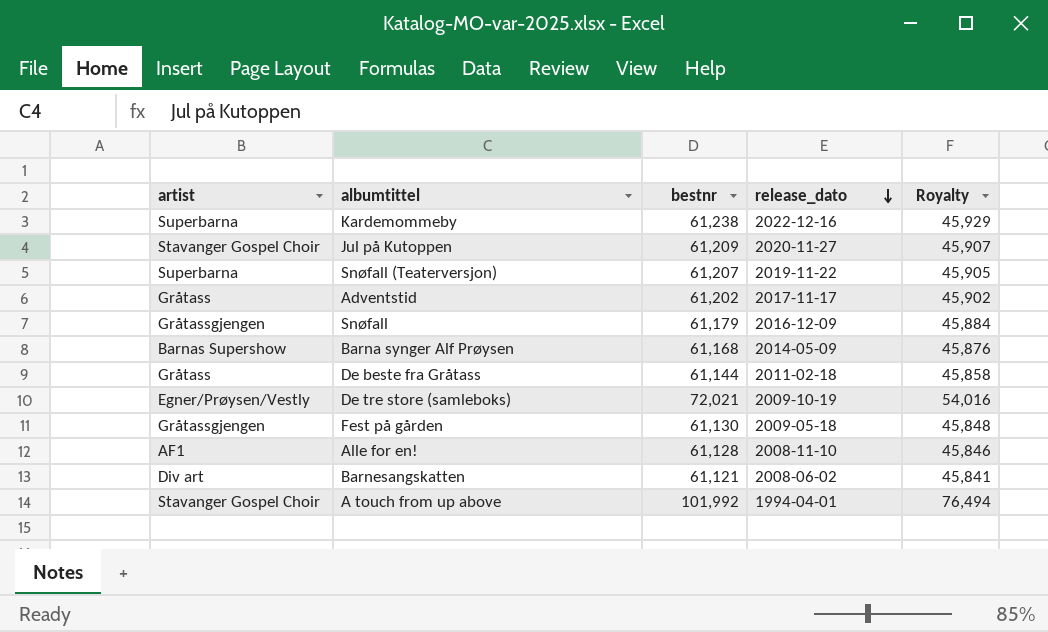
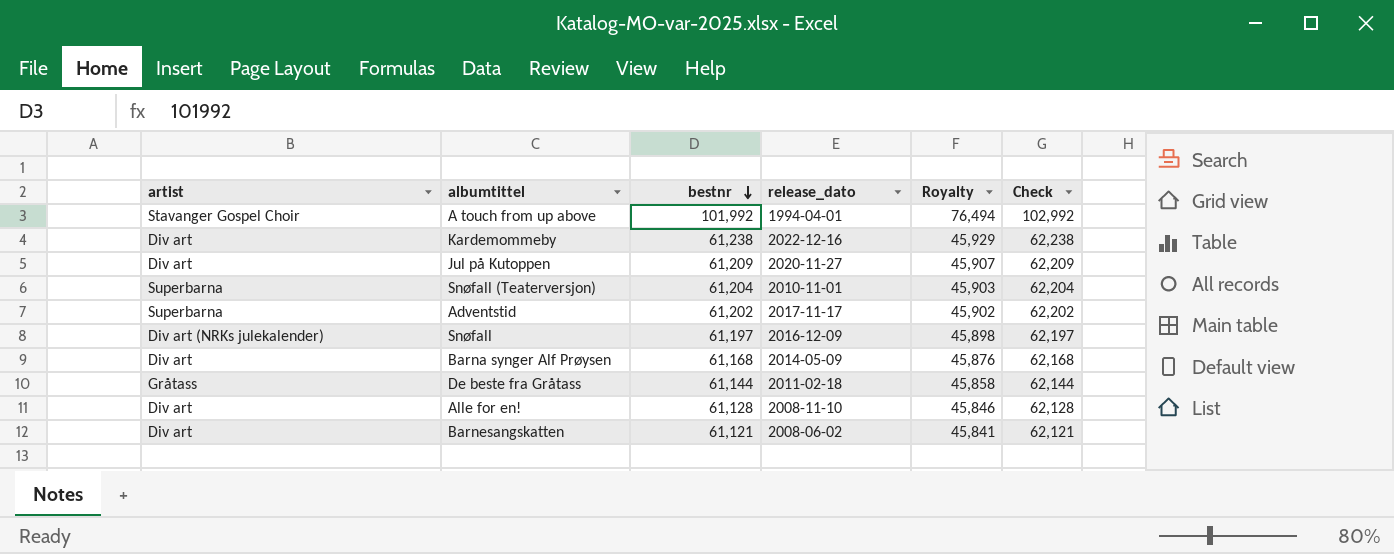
row order: release_dato descending -> bestnr descending
column Check | formula: none -> [bestnr] + 1000
row De tre store (samleboks): Egner/Prøysen/Vestly | 72,021 | 2009-10-19 | 54,016 -> none
row Fest på gården: Gråtassgjengen | 61,130 | 2009-05-18 | 45,848 -> none
Kardemommeby | artist: Superbarna -> Div art
Jul på Kutoppen | artist: Stavanger Gospel Choir -> Div art
Snøfall (Teaterversjon) | bestnr: 61,207 -> 61,204
Snøfall (Teaterversjon) | release_dato: 2019-11-22 -> 2010-11-01
Snøfall (Teaterversjon) | Royalty: 45,905 -> 45,903
Adventstid | artist: Gråtass -> Superbarna
Snøfall | artist: Gråtassgjengen -> Div art (NRKs julekalender)
Snøfall | bestnr: 61,179 -> 61,197
Snøfall | Royalty: 45,884 -> 45,898
Barna synger Alf Prøysen | artist: Barnas Supershow -> Div art
Alle for en! | artist: AF1 -> Div art

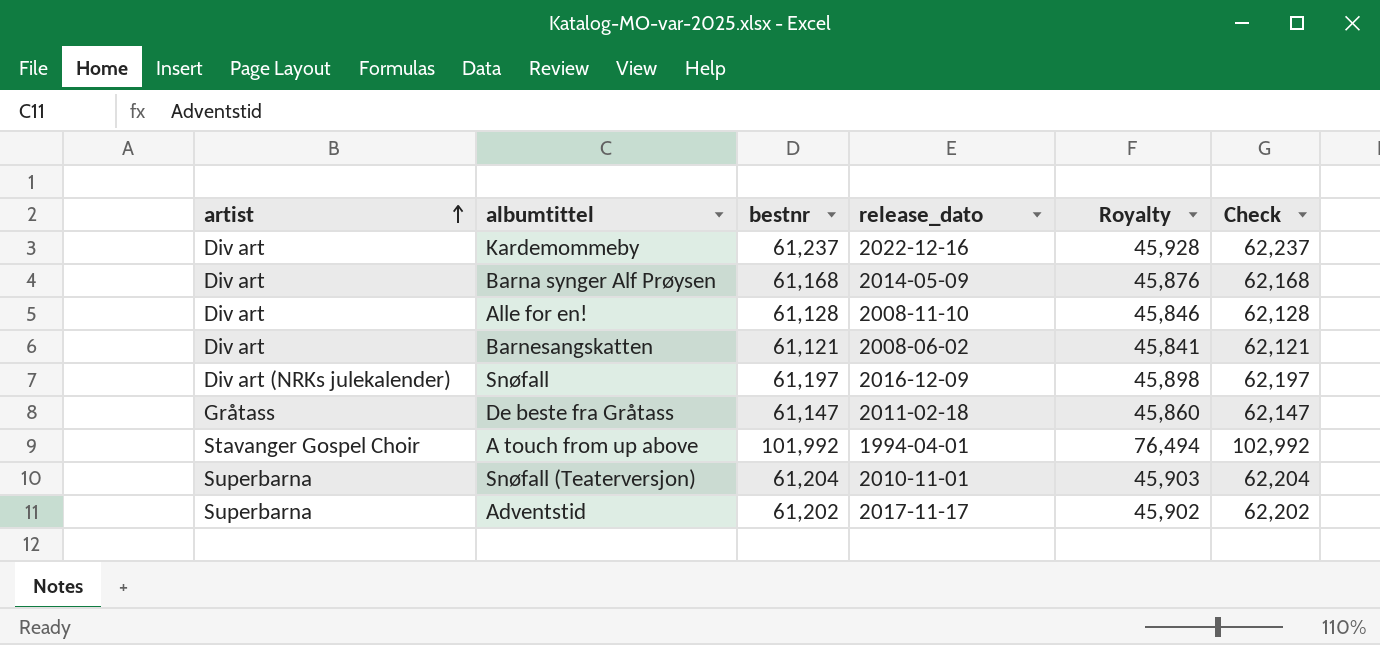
row order: bestnr descending -> artist ascending
row Jul på Kutoppen: Div art | 61,209 | 2020-11-27 | 45,907 | 62,209 -> none
Kardemommeby | bestnr: 61,238 -> 61,237
Kardemommeby | Royalty: 45,929 -> 45,928
Kardemommeby | Check: 62,238 -> 62,237
De beste fra Gråtass | bestnr: 61,144 -> 61,147
De beste fra Gråtass | Royalty: 45,858 -> 45,860
De beste fra Gråtass | Check: 62,144 -> 62,147

